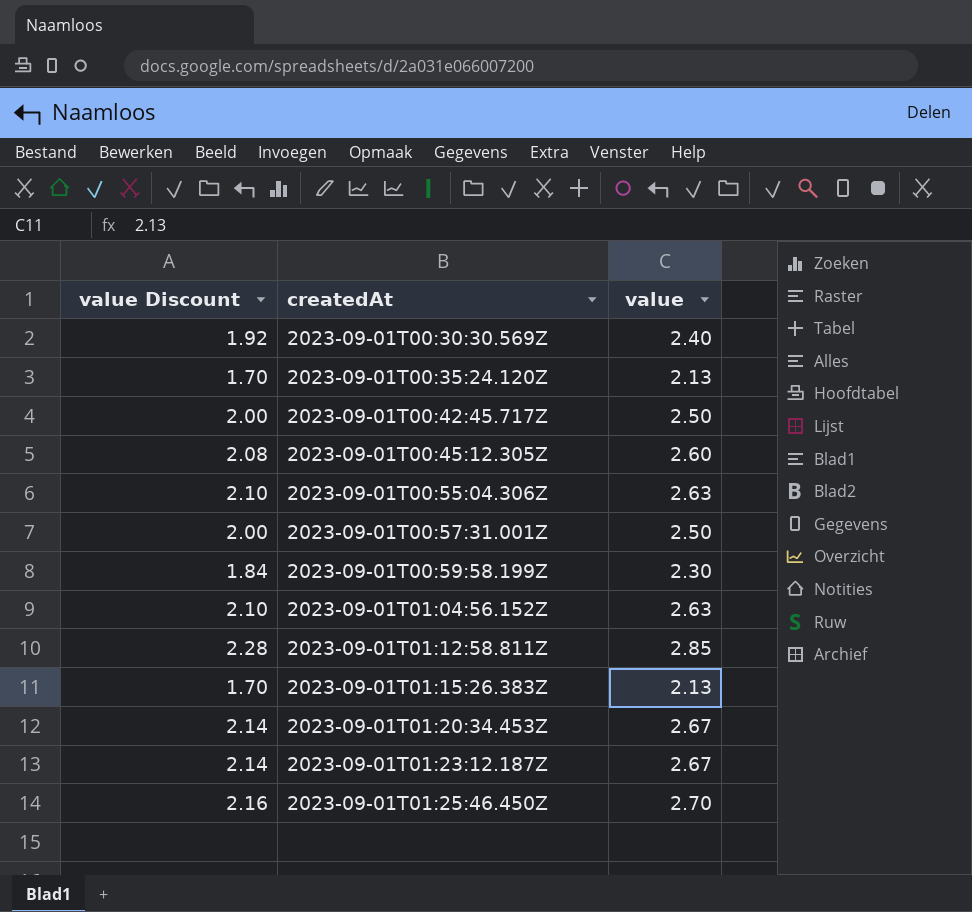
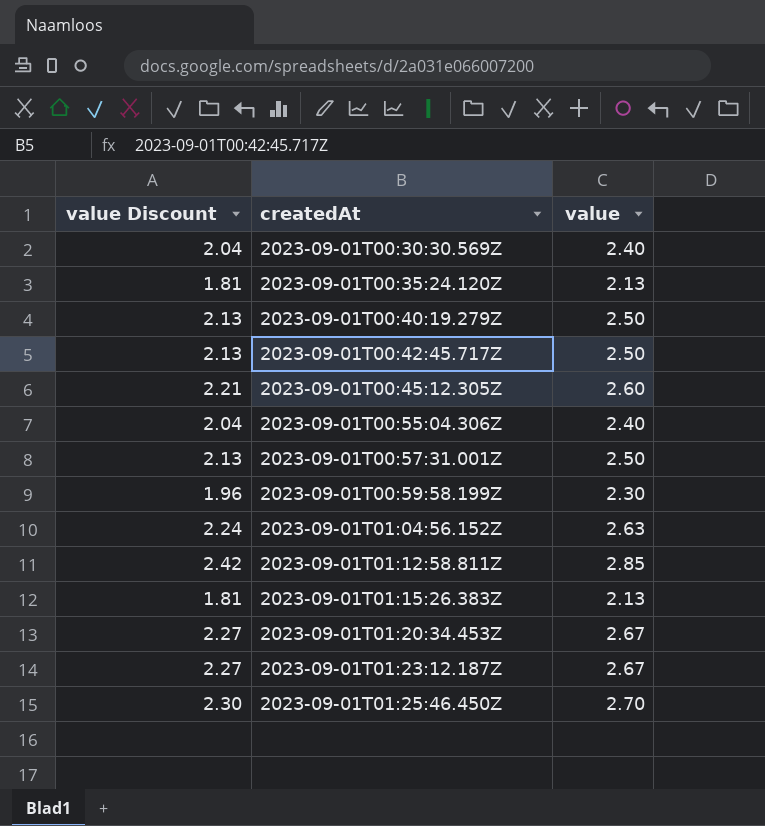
column value Discount | formula: [value] * 0.8 -> [value] * 0.85
row 2023-09-01T00:40:19.279Z: none -> 2.13 | 2.50
2023-09-01T00:55:04.306Z | value: 2.63 -> 2.40

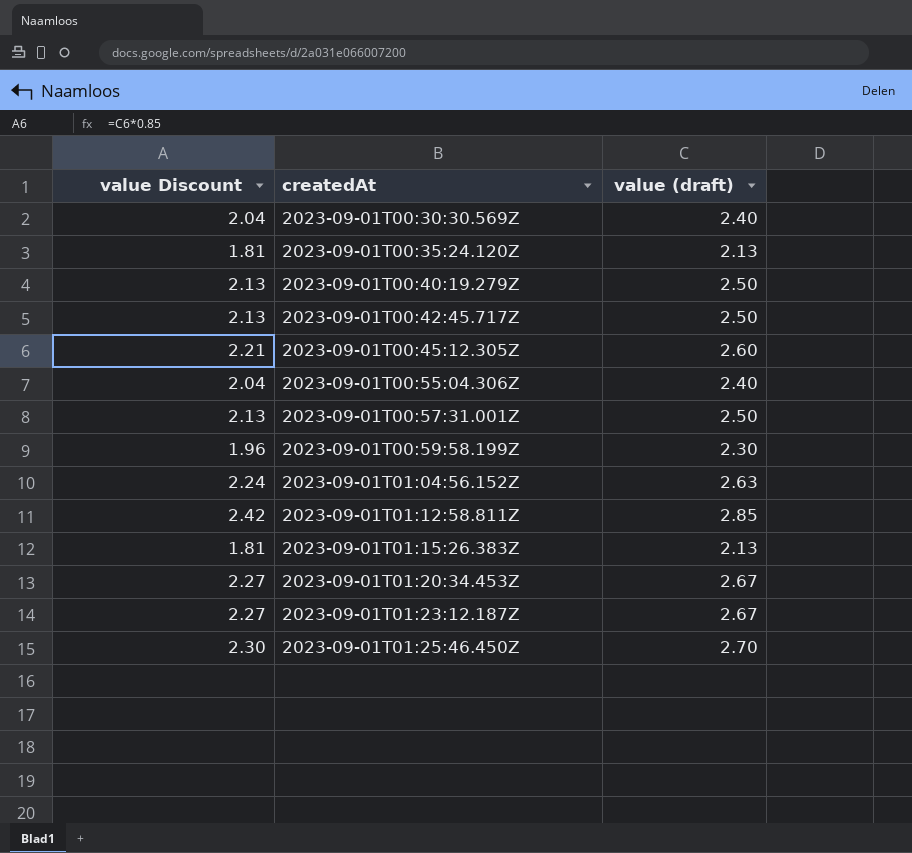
column name: value -> value (draft)

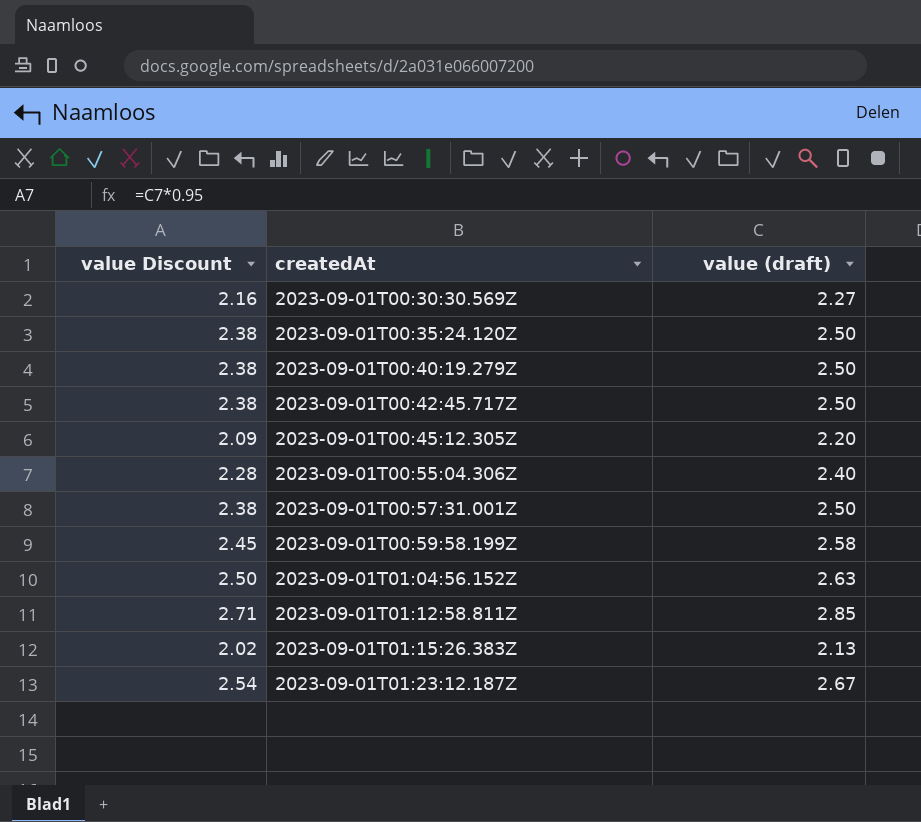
column value Discount | formula: [value (draft)] * 0.85 -> [value (draft)] * 0.95
row 2023-09-01T01:20:34.453Z: 2.27 | 2.67 -> none
row 2023-09-01T01:25:46.450Z: 2.30 | 2.70 -> none
2023-09-01T00:30:30.569Z | value (draft): 2.40 -> 2.27
2023-09-01T00:35:24.120Z | value (draft): 2.13 -> 2.50
2023-09-01T00:45:12.305Z | value (draft): 2.60 -> 2.20
2023-09-01T00:59:58.199Z | value (draft): 2.30 -> 2.58

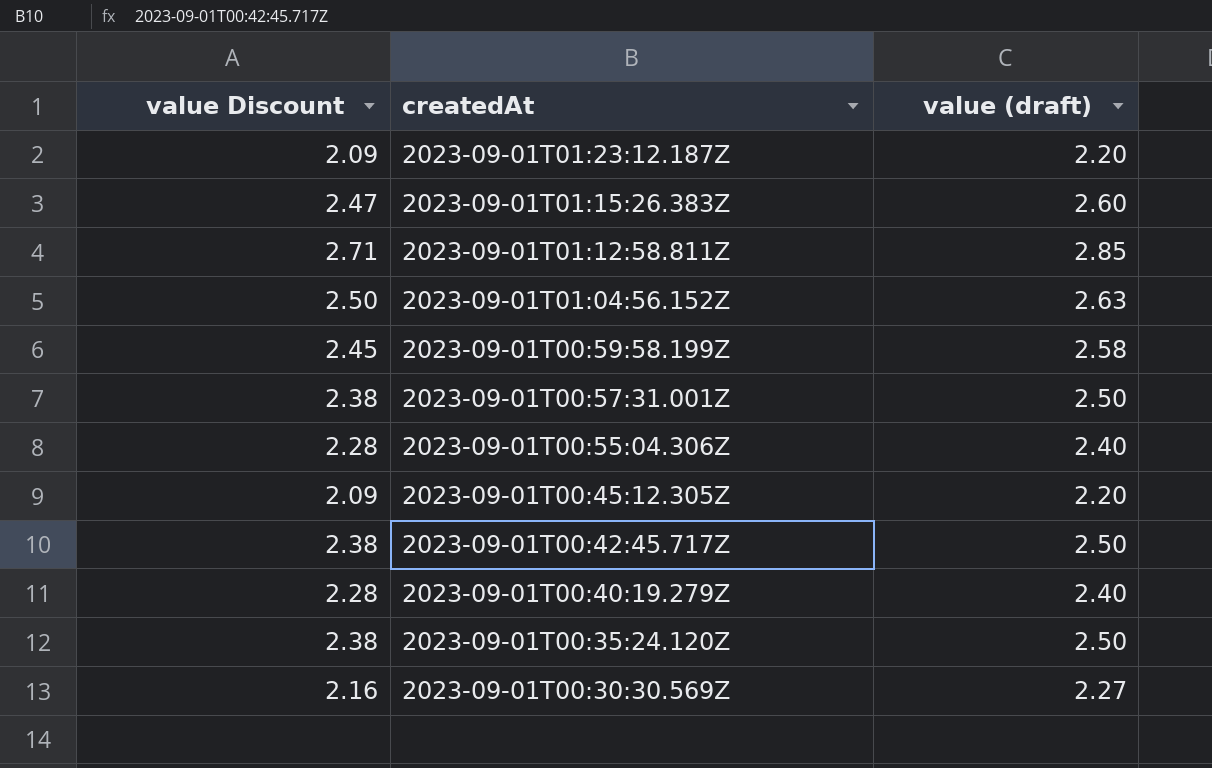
row order: createdAt ascending -> createdAt descending
2023-09-01T01:23:12.187Z | value Discount: 2.54 -> 2.09
2023-09-01T01:23:12.187Z | value (draft): 2.67 -> 2.20
2023-09-01T01:15:26.383Z | value Discount: 2.02 -> 2.47
2023-09-01T01:15:26.383Z | value (draft): 2.13 -> 2.60
2023-09-01T00:40:19.279Z | value Discount: 2.38 -> 2.28
2023-09-01T00:40:19.279Z | value (draft): 2.50 -> 2.40

